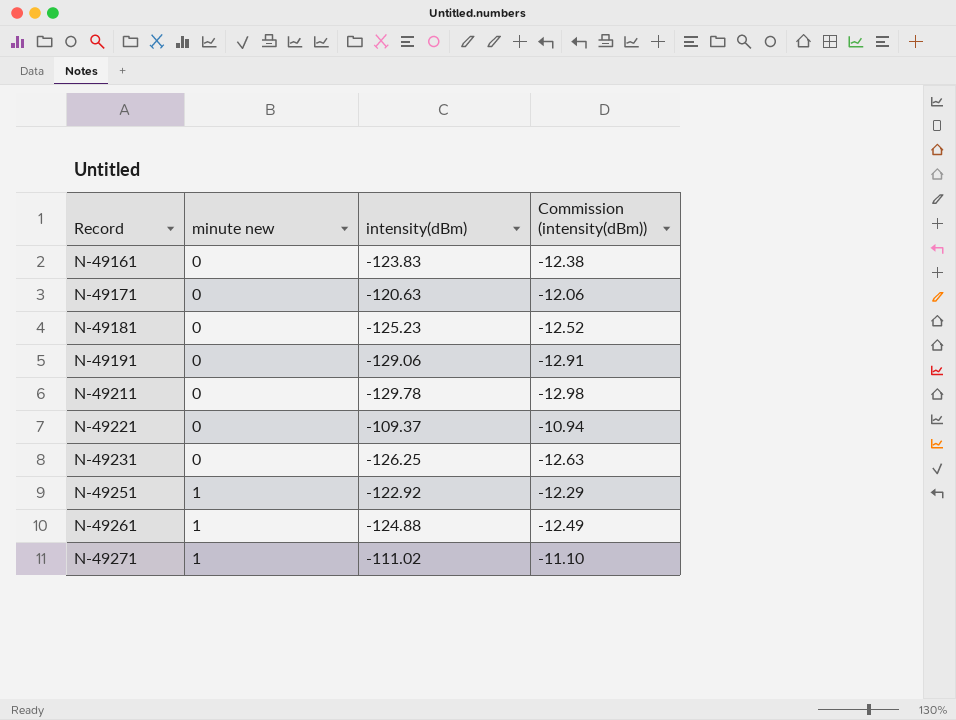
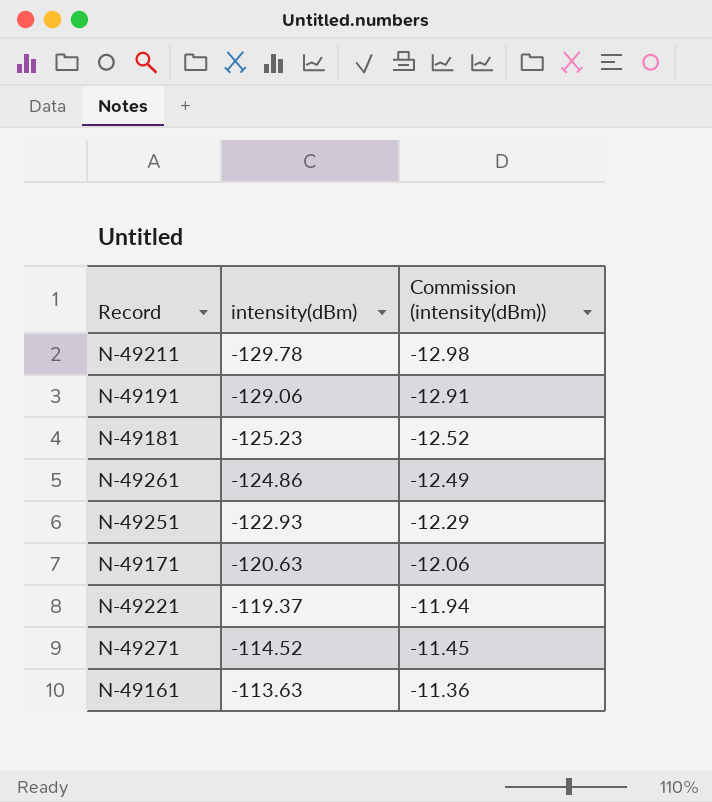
row order: Record ascending -> intensity(dBm) ascending
column minute new | position: 2 -> none
row N-49231: 0 | -126.25 | -12.63 -> none
N-49261 | intensity(dBm): -124.88 -> -124.86
N-49251 | intensity(dBm): -122.92 -> -122.93
N-49221 | intensity(dBm): -109.37 -> -119.37
N-49221 | Commission (intensity(dBm)): -10.94 -> -11.94
N-49271 | intensity(dBm): -111.02 -> -114.52
N-49271 | Commission (intensity(dBm)): -11.10 -> -11.45
N-49161 | intensity(dBm): -123.83 -> -113.63
N-49161 | Commission (intensity(dBm)): -12.38 -> -11.36

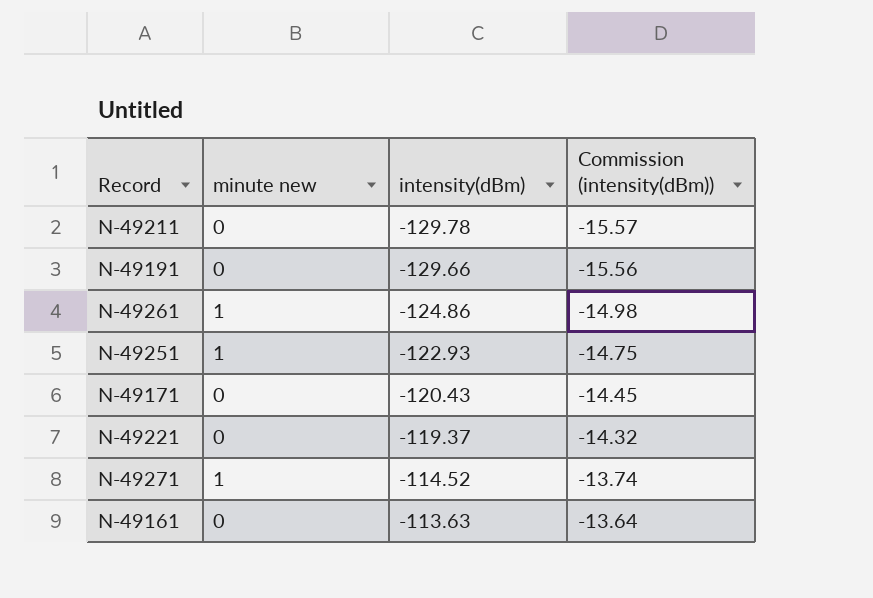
column minute new | position: none -> 2
column Commission (intensity(dBm)) | formula: [intensity(dBm)] * 0.1 -> [intensity(dBm)] * 0.12
row N-49181: -125.23 | -12.52 -> none
N-49191 | intensity(dBm): -129.06 -> -129.66
N-49171 | intensity(dBm): -120.63 -> -120.43

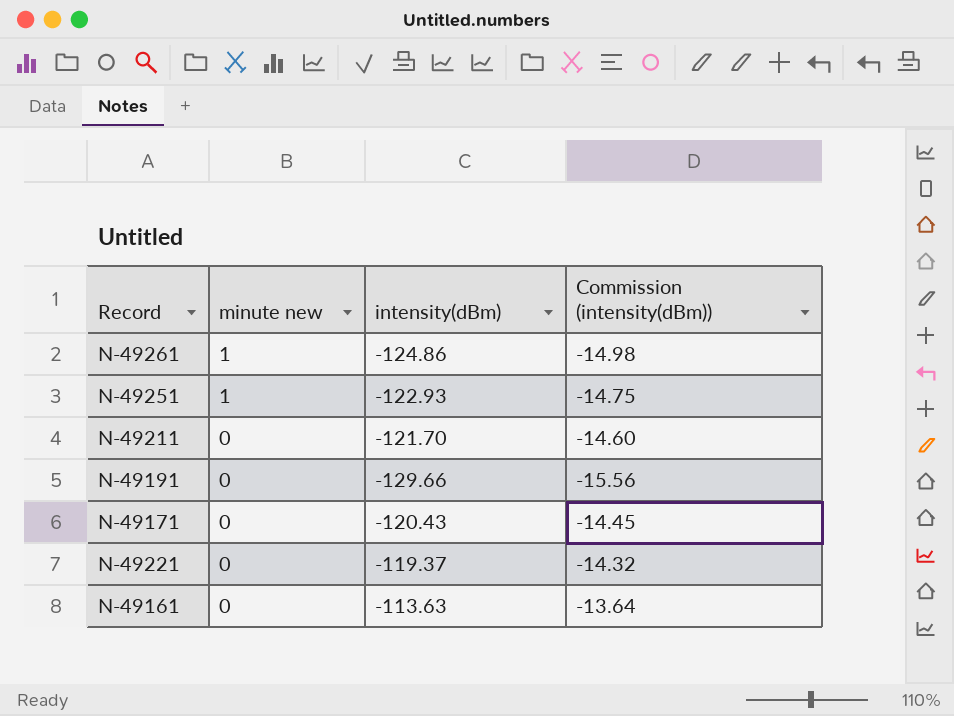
row order: intensity(dBm) ascending -> minute new descending
row N-49271: 1 | -114.52 | -13.74 -> none
N-49211 | intensity(dBm): -129.78 -> -121.70
N-49211 | Commission (intensity(dBm)): -15.57 -> -14.60

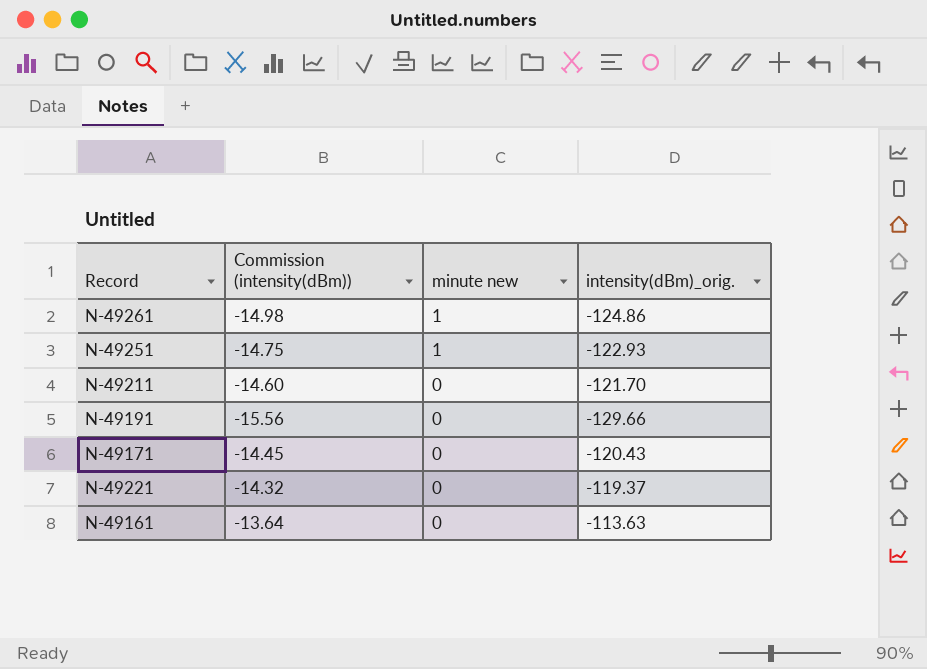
column Commission (intensity(dBm)) | position: 4 -> 2
column name: intensity(dBm) -> intensity(dBm)_orig.

